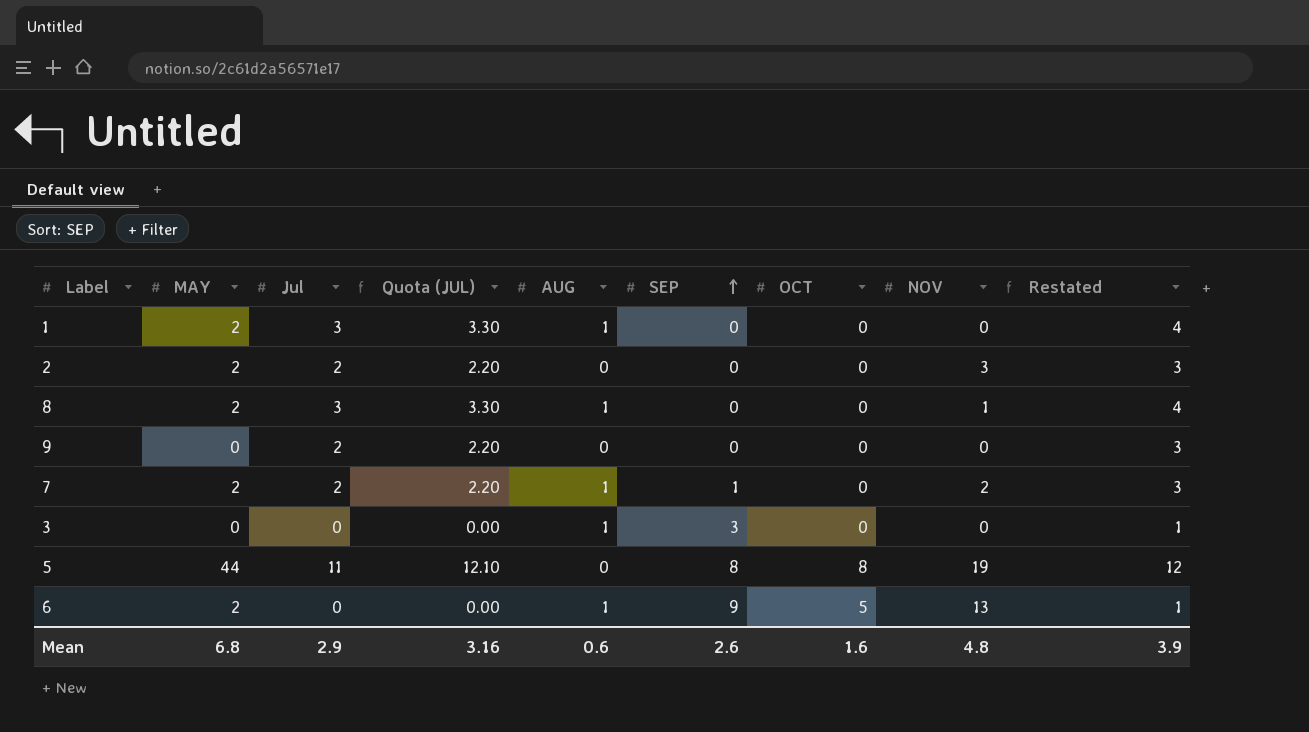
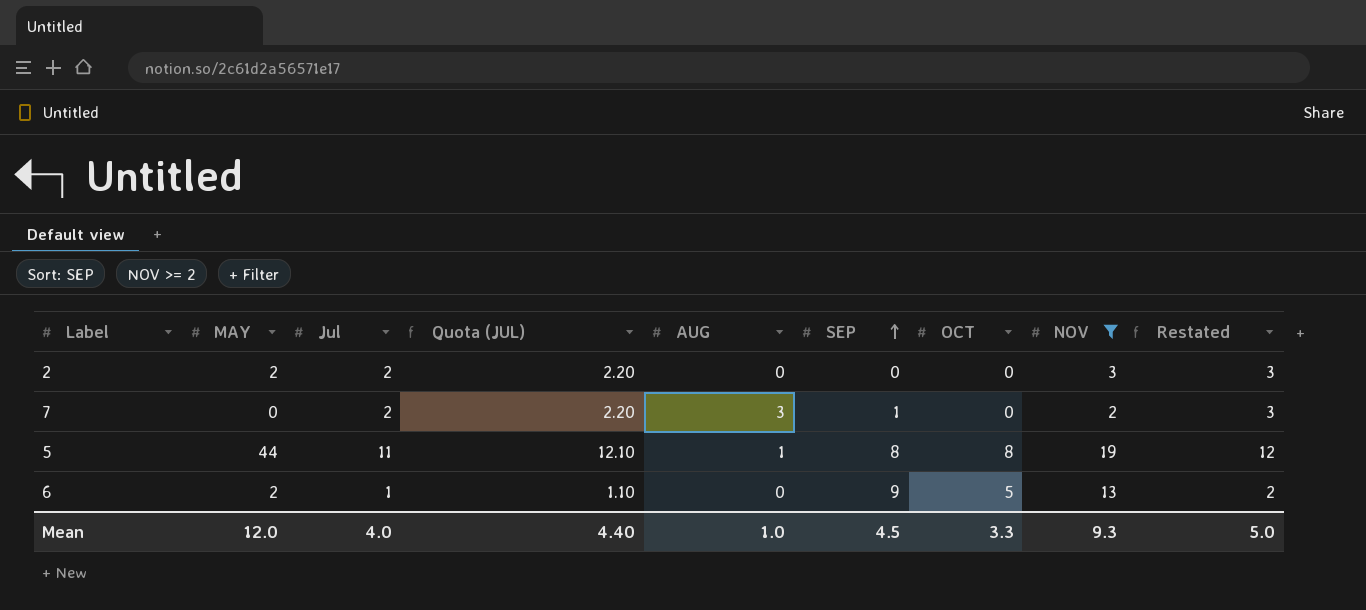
filter: none -> NOV >= 2
7 | MAY: 2 -> 0
7 | AUG: 1 -> 3
5 | AUG: 0 -> 1
6 | Jul: 0 -> 1
6 | Quota (JUL): 0.00 -> 1.10
6 | AUG: 1 -> 0
6 | Restated: 1 -> 2
Mean | MAY: 6.8 -> 12.0
Mean | Jul: 2.9 -> 4.0
Mean | Quota (JUL): 3.16 -> 4.40
Mean | AUG: 0.6 -> 1.0
Mean | SEP: 2.6 -> 4.5
Mean | OCT: 1.6 -> 3.3
Mean | NOV: 4.8 -> 9.3
Mean | Restated: 3.9 -> 5.0

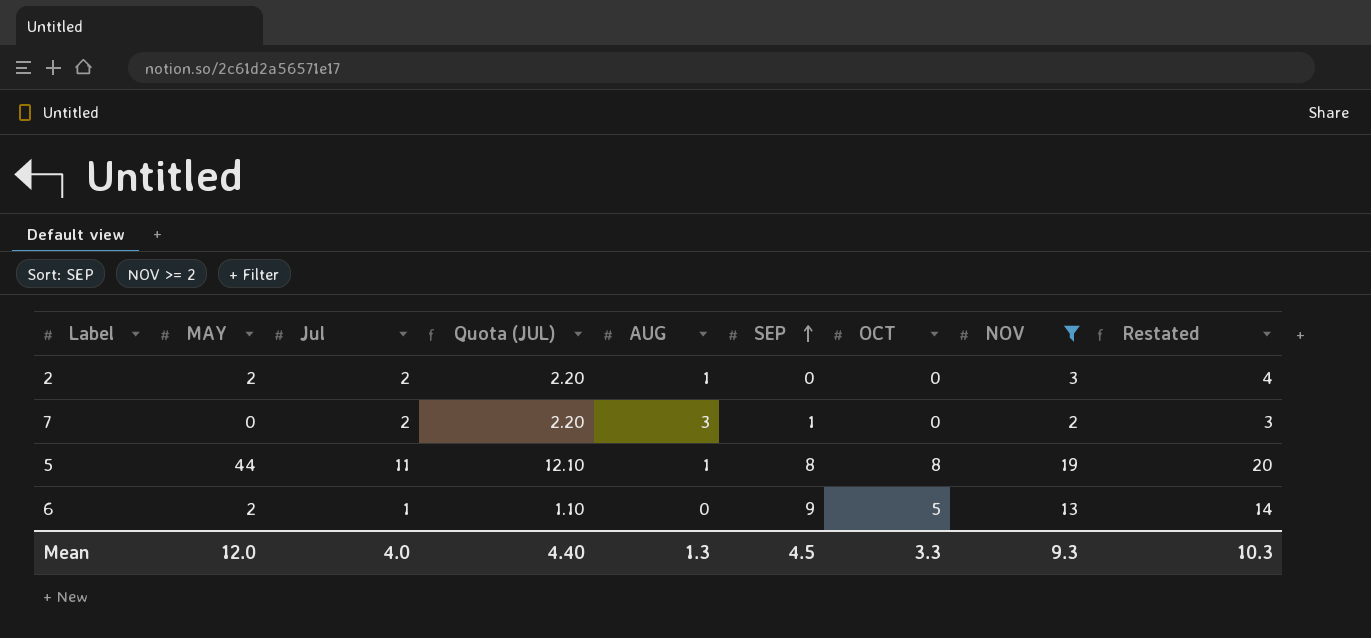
column Restated | formula: [Jul] + 1 -> [NOV] + 1
2 | AUG: 0 -> 1
Mean | AUG: 1.0 -> 1.3
Mean | Restated: 5.0 -> 10.3

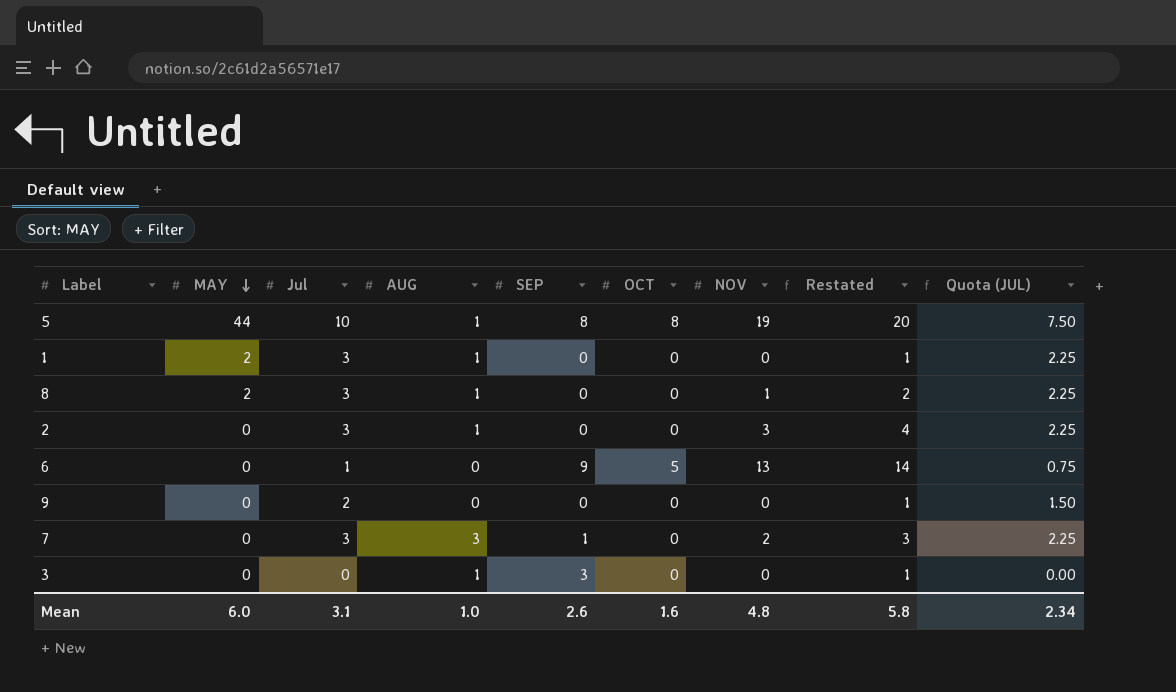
filter: NOV >= 2 -> none
row order: SEP ascending -> MAY descending
column Quota (JUL) | formula: [Jul] * 1.1 -> [Jul] * 0.75
column Quota (JUL) | position: 4 -> 9
5 | Jul: 11 -> 10
2 | MAY: 2 -> 0
2 | Jul: 2 -> 3
6 | MAY: 2 -> 0
7 | Jul: 2 -> 3
Mean | MAY: 12.0 -> 6.0
Mean | Jul: 4.0 -> 3.1
Mean | AUG: 1.3 -> 1.0
Mean | SEP: 4.5 -> 2.6
Mean | OCT: 3.3 -> 1.6
Mean | NOV: 9.3 -> 4.8
Mean | Restated: 10.3 -> 5.8
Mean | Quota (JUL): 4.40 -> 2.34

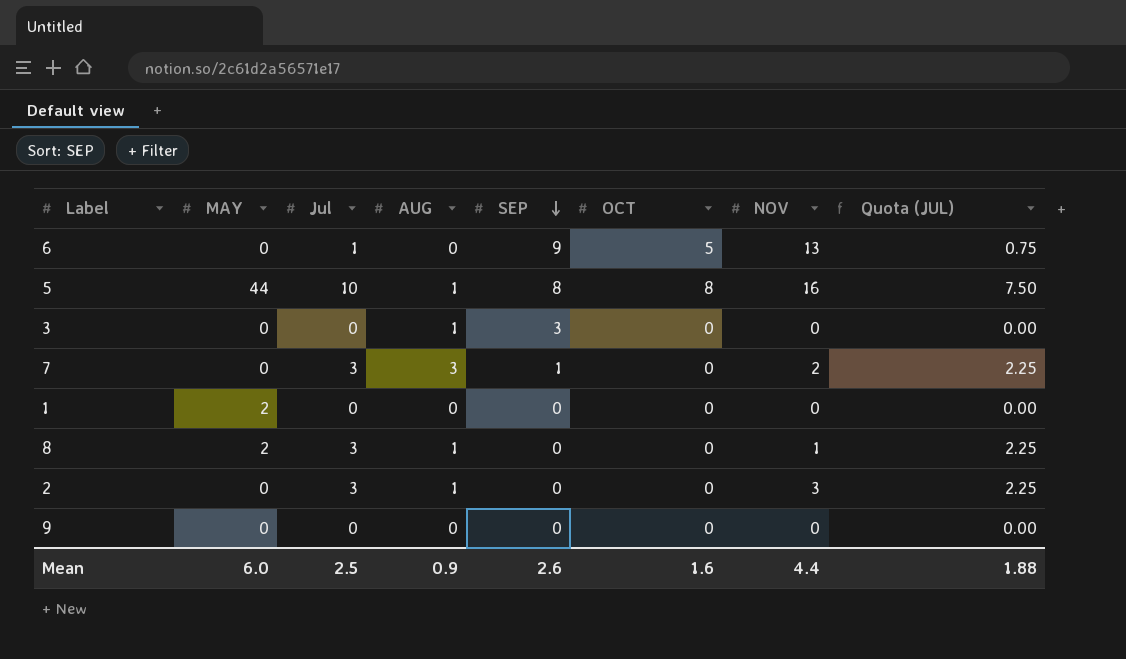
row order: MAY descending -> SEP descending
column Restated | formula: [NOV] + 1 -> none
5 | NOV: 19 -> 16
1 | Jul: 3 -> 0
1 | AUG: 1 -> 0
1 | Quota (JUL): 2.25 -> 0.00
9 | Jul: 2 -> 0
9 | Quota (JUL): 1.50 -> 0.00
Mean | Jul: 3.1 -> 2.5
Mean | AUG: 1.0 -> 0.9
Mean | NOV: 4.8 -> 4.4
Mean | Quota (JUL): 2.34 -> 1.88

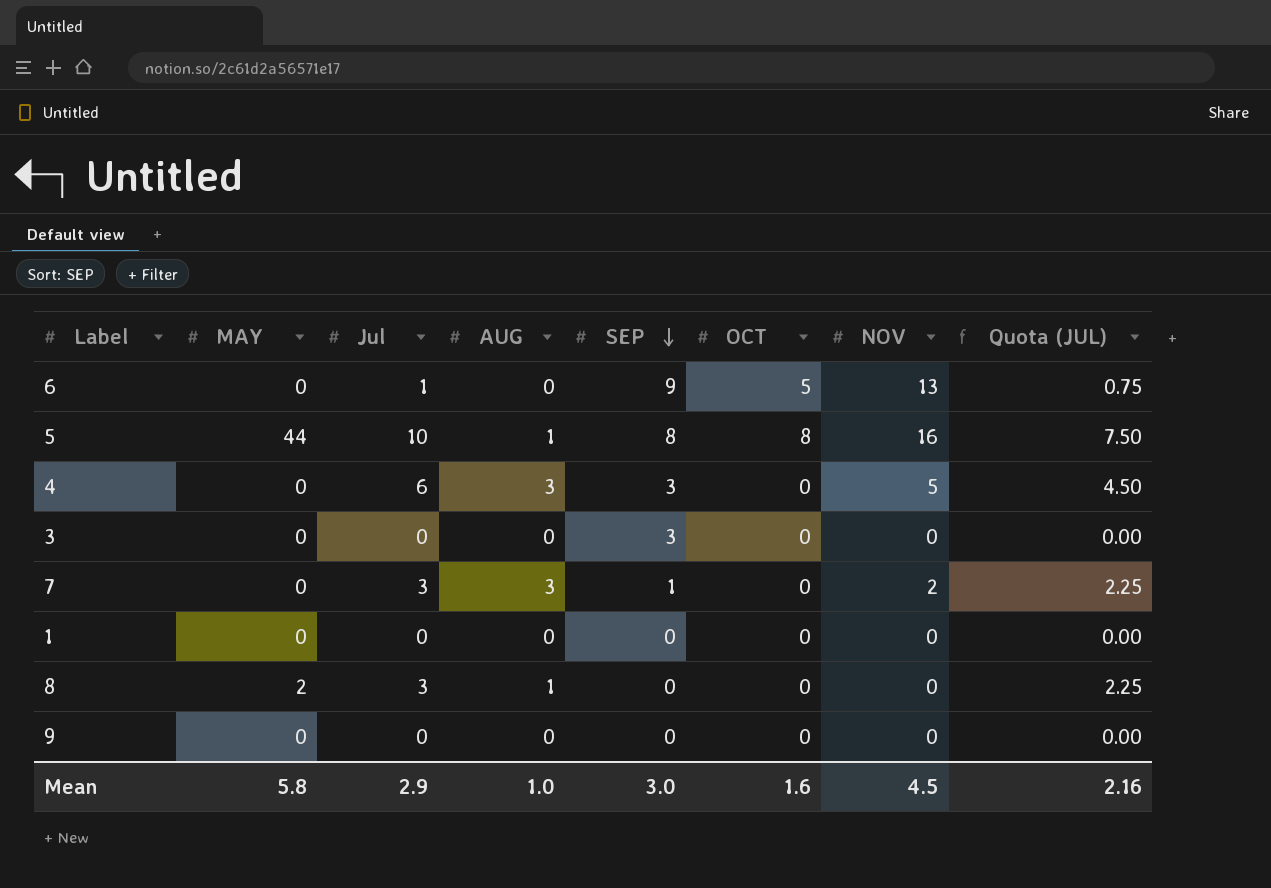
row 2: 0 | 3 | 1 | 0 | 0 | 3 | 2.25 -> none
row 4: none -> 0 | 6 | 3 | 3 | 0 | 5 | 4.50
3 | AUG: 1 -> 0
1 | MAY: 2 -> 0
8 | NOV: 1 -> 0
Mean | MAY: 6.0 -> 5.8
Mean | Jul: 2.5 -> 2.9
Mean | AUG: 0.9 -> 1.0
Mean | SEP: 2.6 -> 3.0
Mean | NOV: 4.4 -> 4.5
Mean | Quota (JUL): 1.88 -> 2.16

